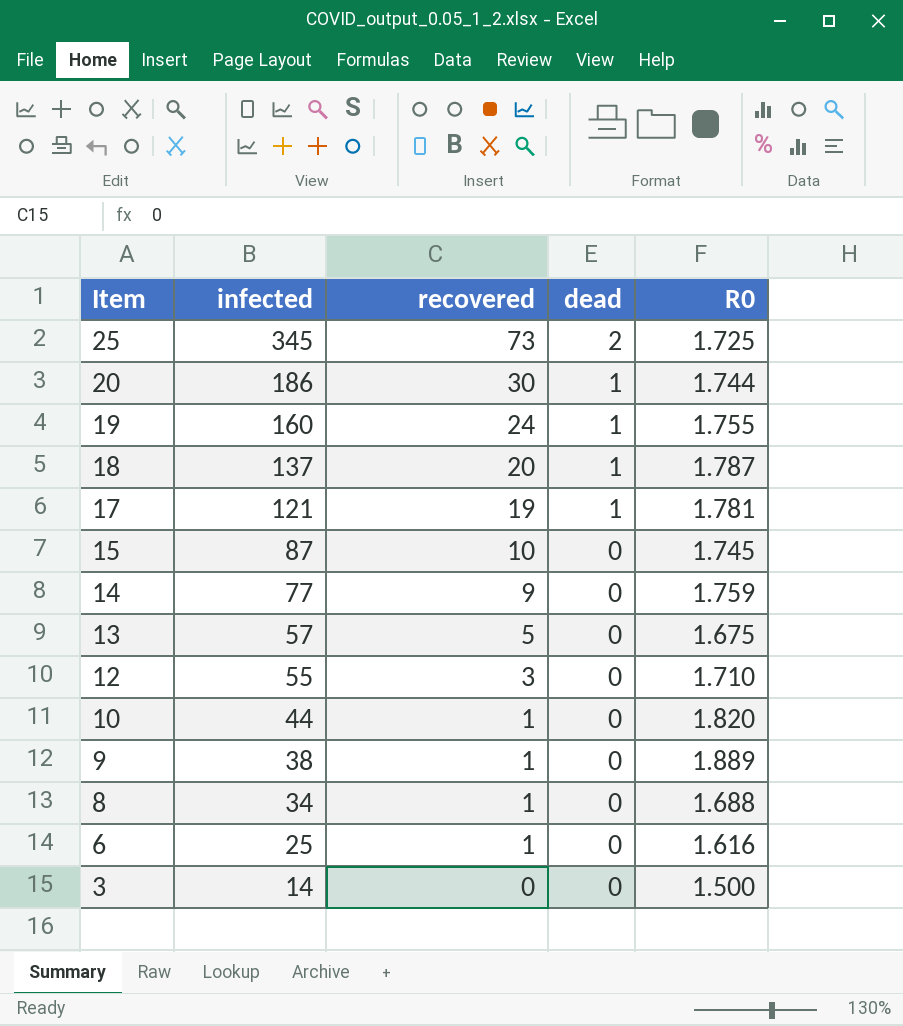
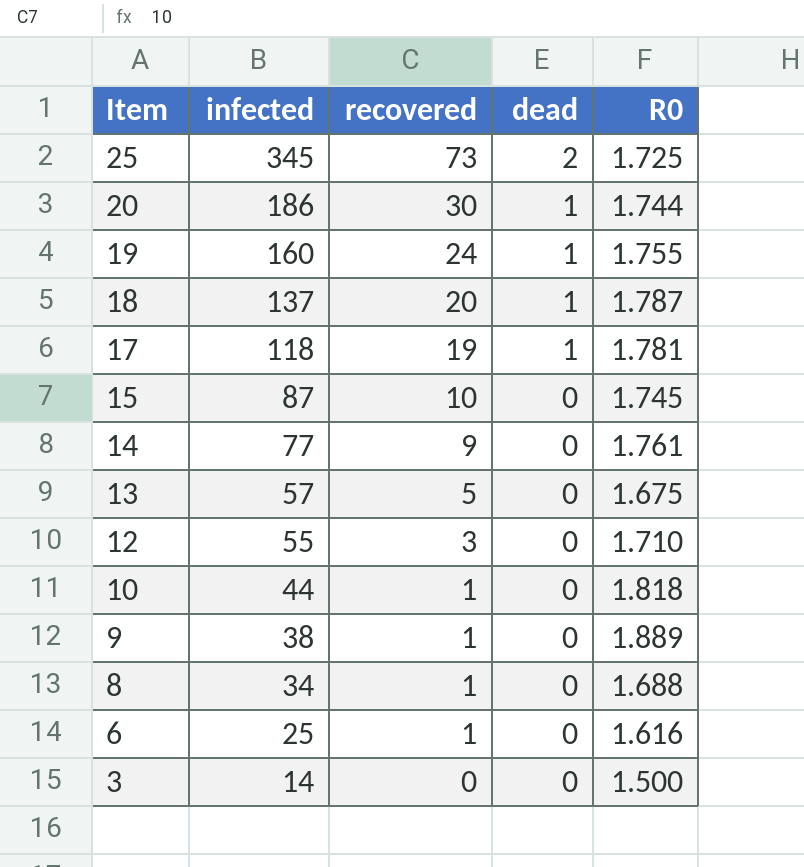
17 | infected: 121 -> 118
14 | R0: 1.759 -> 1.761
10 | R0: 1.820 -> 1.818

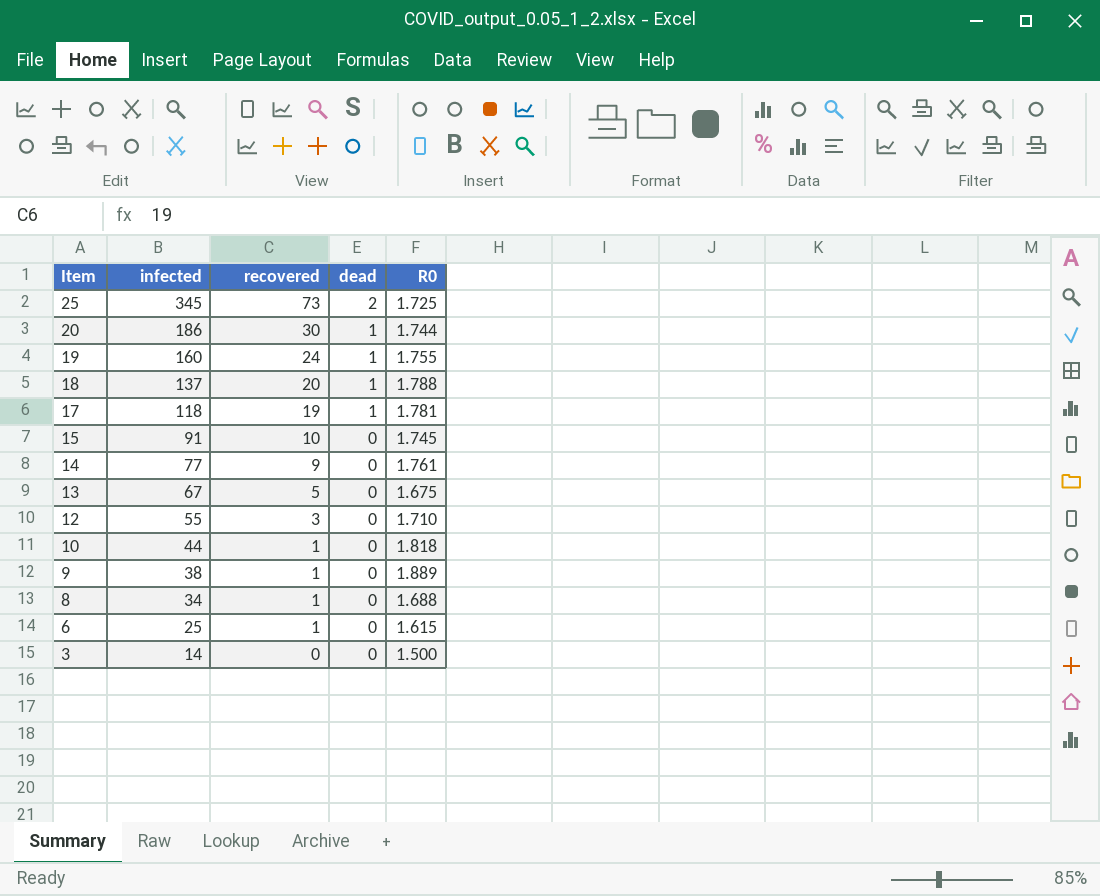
18 | R0: 1.787 -> 1.788
15 | infected: 87 -> 91
13 | infected: 57 -> 67
6 | R0: 1.616 -> 1.615

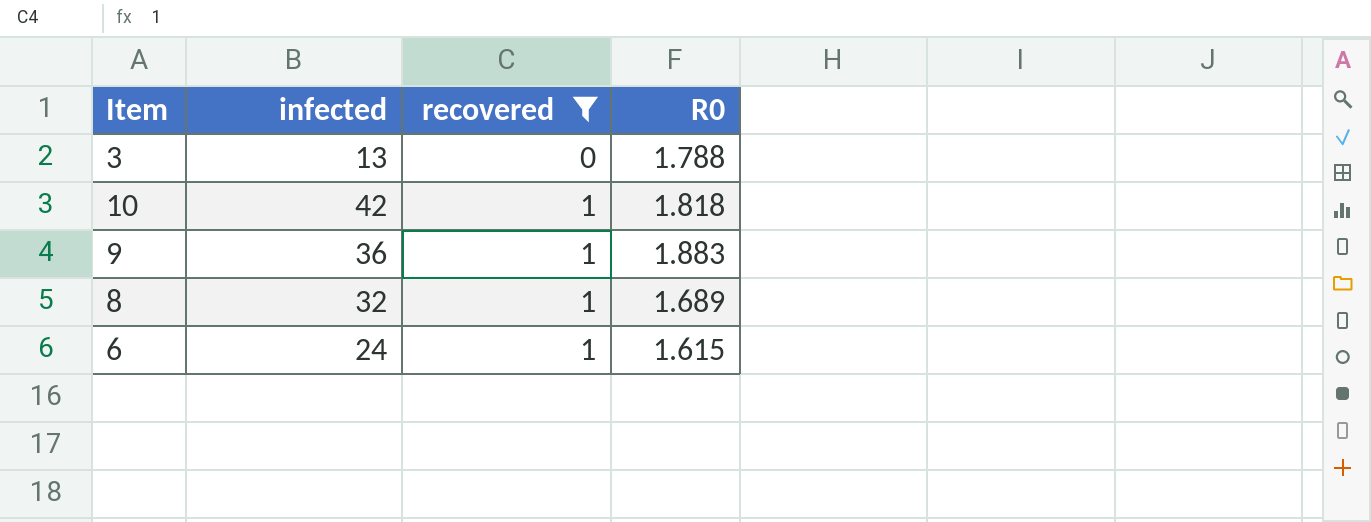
filter: none -> recovered <= 1
row order: Item descending -> recovered ascending
column dead | position: 4 -> none
3 | infected: 14 -> 13
3 | R0: 1.500 -> 1.788
10 | infected: 44 -> 42
9 | infected: 38 -> 36
9 | R0: 1.889 -> 1.883
8 | infected: 34 -> 32
8 | R0: 1.688 -> 1.689
6 | infected: 25 -> 24

